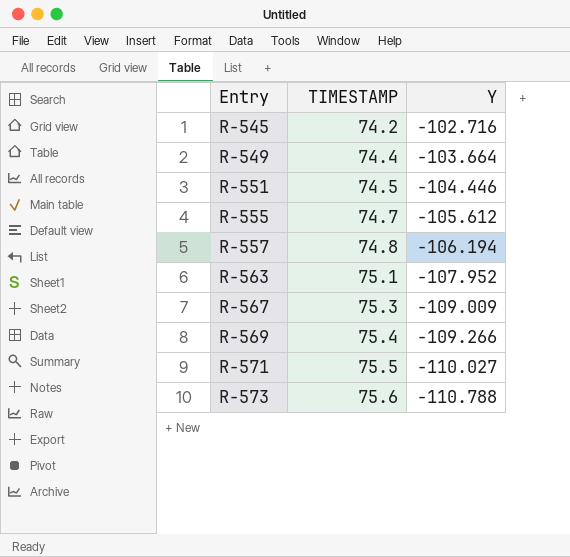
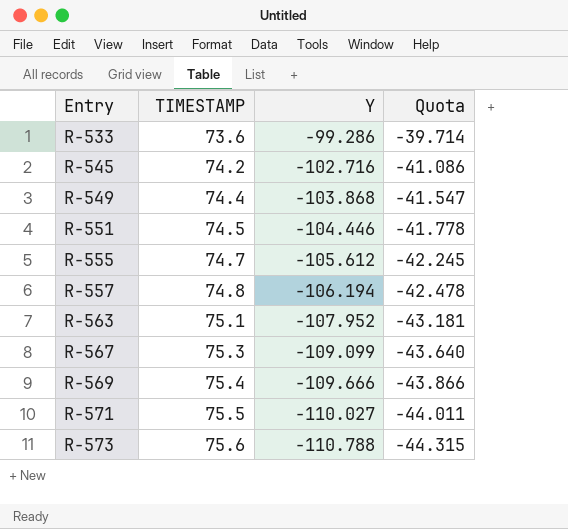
column Quota | formula: none -> [Y] * 0.4
row R-533: none -> 73.6 | -99.286 | -39.714
R-549 | Y: -103.664 -> -103.868
R-567 | Y: -109.009 -> -109.099
R-569 | Y: -109.266 -> -109.666

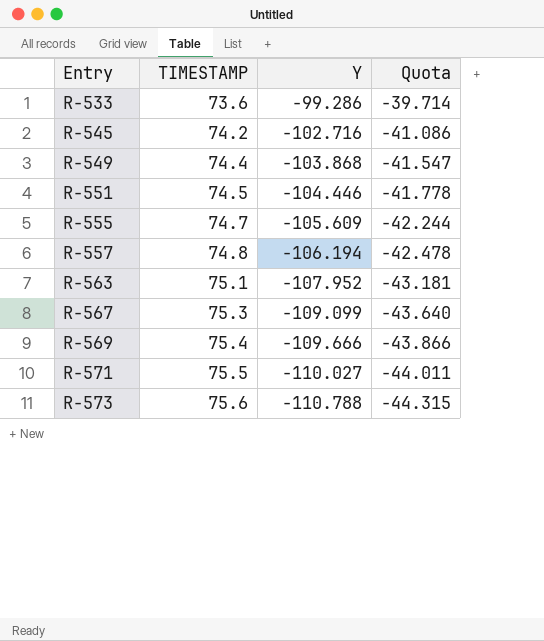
R-555 | Y: -105.612 -> -105.609
R-555 | Quota: -42.245 -> -42.244

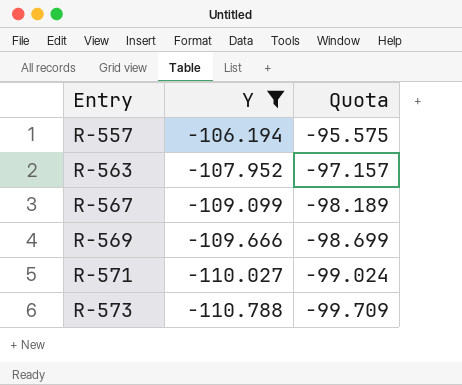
filter: none -> Y <= -106.194
column TIMESTAMP | position: 2 -> none
column Quota | formula: [Y] * 0.4 -> [Y] * 0.9

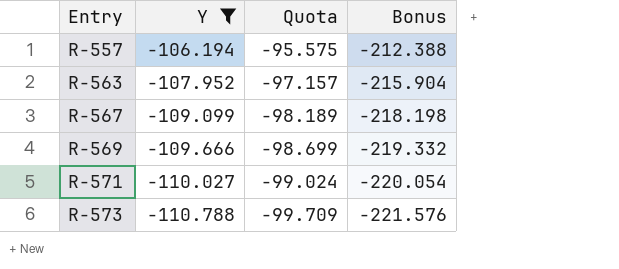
column Bonus | formula: none -> [Y] * 2

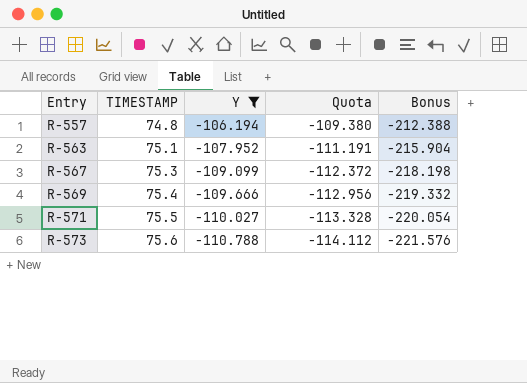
column TIMESTAMP | position: none -> 2
column Quota | formula: [Y] * 0.9 -> [Y] * 1.03

